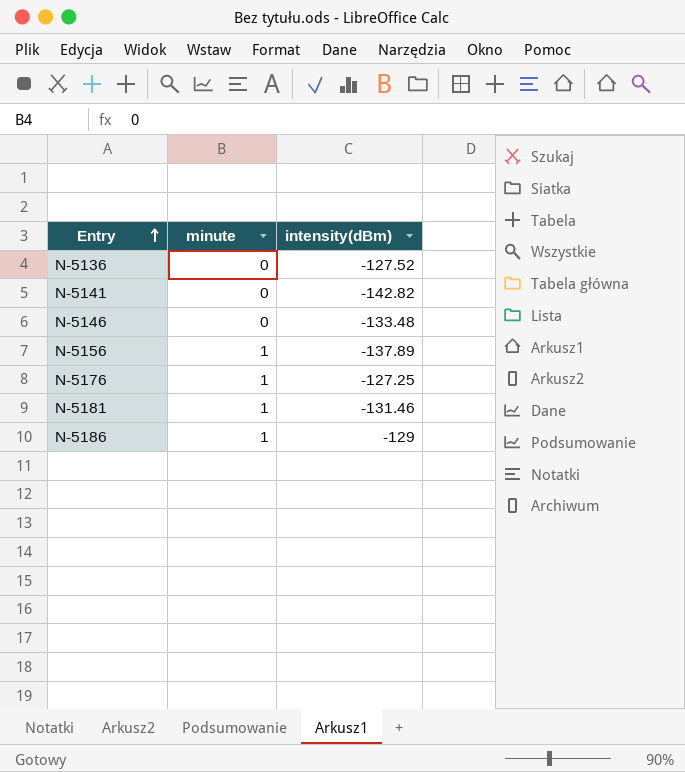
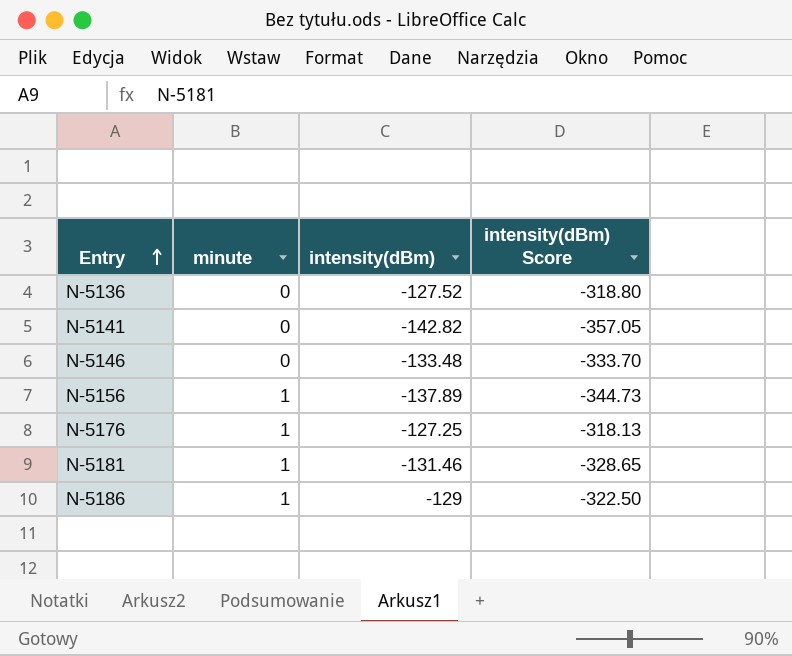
column intensity(dBm) Score | formula: none -> [intensity(dBm)] * 2.5

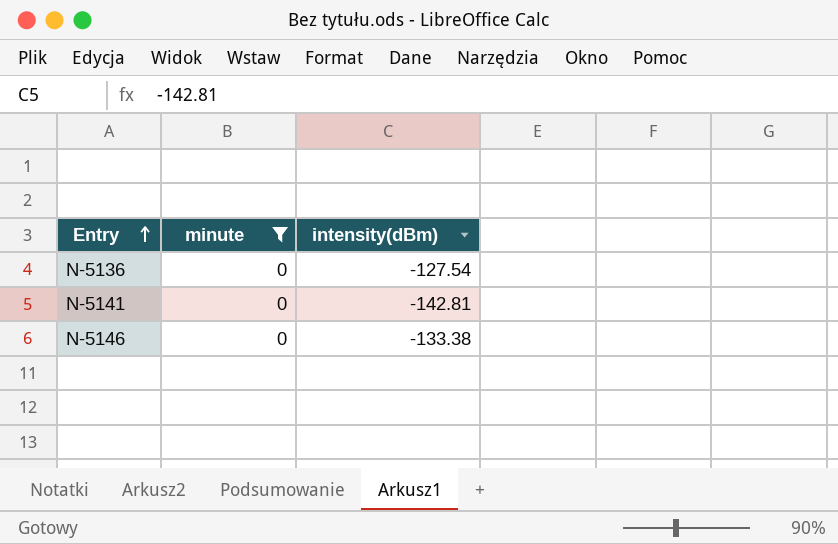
filter: none -> minute = 0
column intensity(dBm) Score | formula: [intensity(dBm)] * 2.5 -> none
N-5136 | intensity(dBm): -127.52 -> -127.54
N-5141 | intensity(dBm): -142.82 -> -142.81
N-5146 | intensity(dBm): -133.48 -> -133.38

